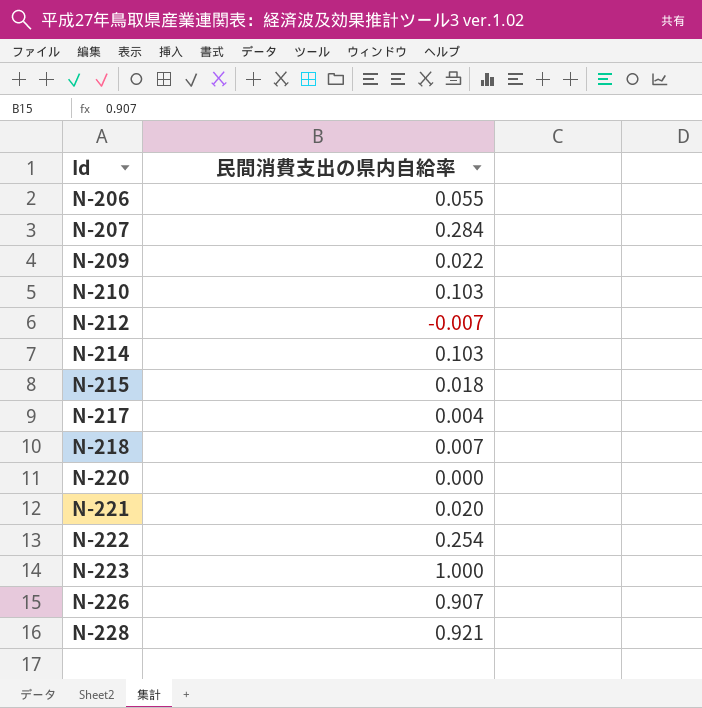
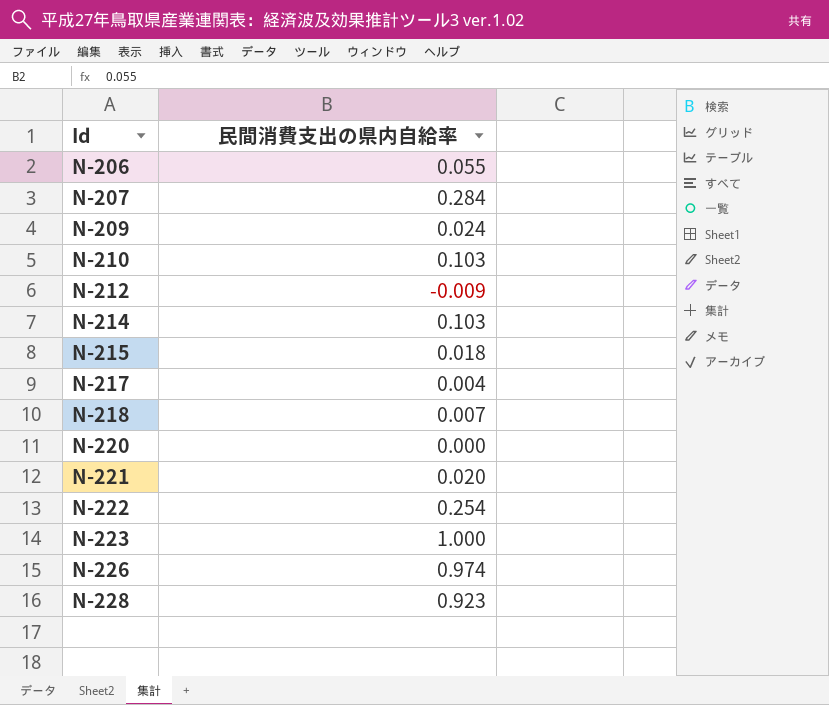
N-209 | 民間消費支出の県内自給率: 0.022 -> 0.024
N-212 | 民間消費支出の県内自給率: -0.007 -> -0.009
N-226 | 民間消費支出の県内自給率: 0.907 -> 0.974
N-228 | 民間消費支出の県内自給率: 0.921 -> 0.923

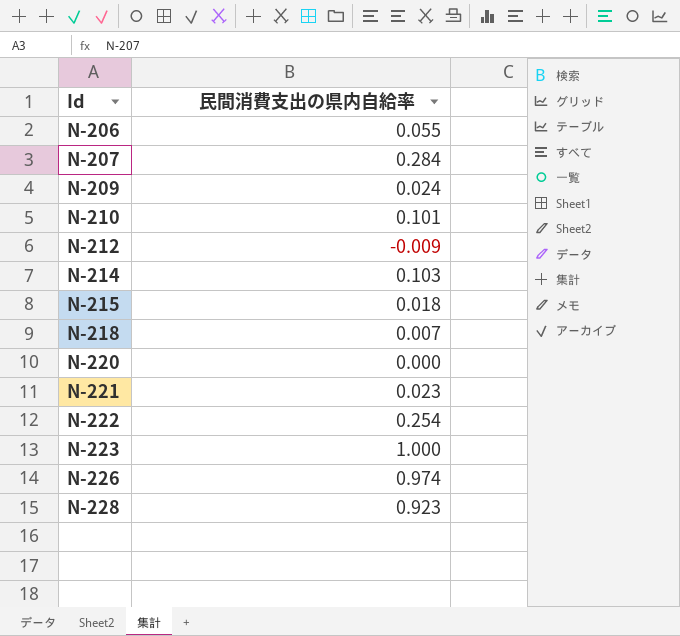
row N-217: 0.004 -> none
N-210 | 民間消費支出の県内自給率: 0.103 -> 0.101
N-221 | 民間消費支出の県内自給率: 0.020 -> 0.023

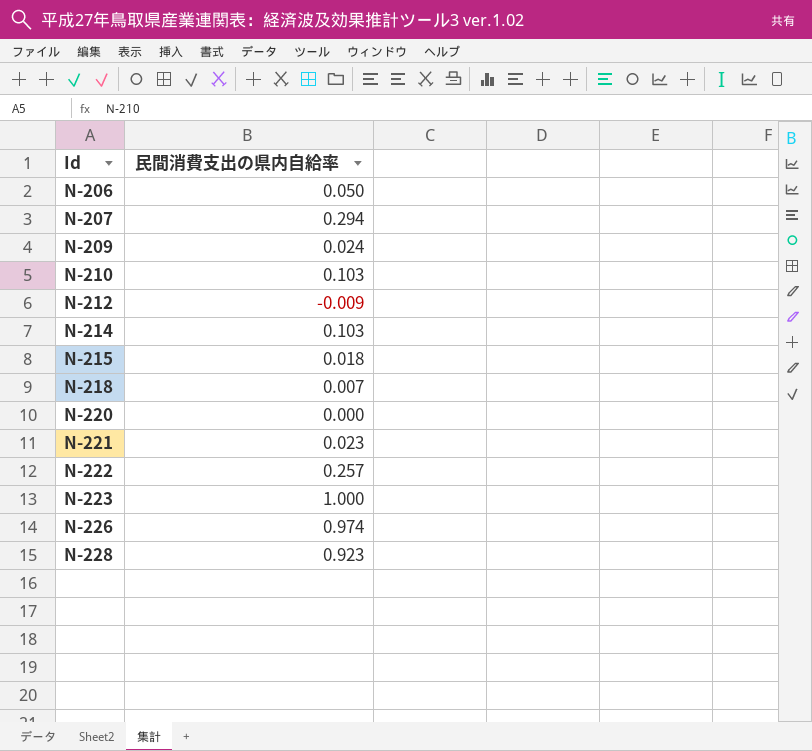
N-206 | 民間消費支出の県内自給率: 0.055 -> 0.050
N-207 | 民間消費支出の県内自給率: 0.284 -> 0.294
N-210 | 民間消費支出の県内自給率: 0.101 -> 0.103
N-222 | 民間消費支出の県内自給率: 0.254 -> 0.257

